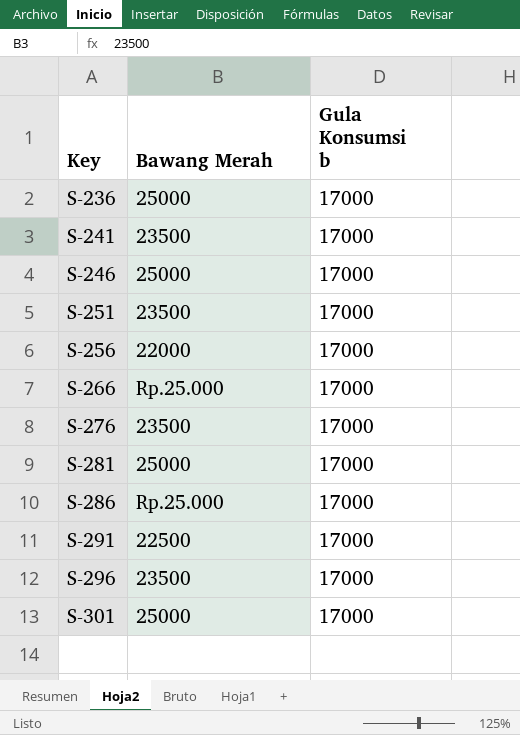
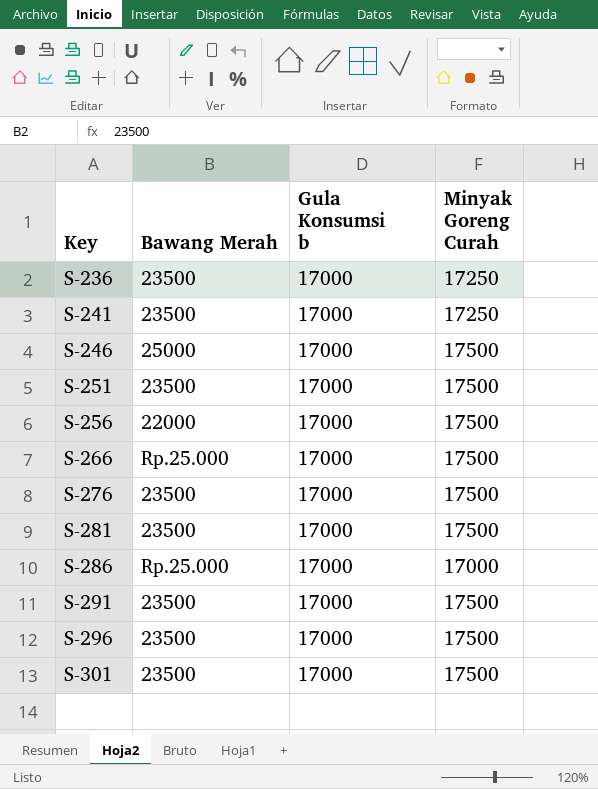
column Minyak Goreng Curah | position: none -> 4
S-236 | Bawang Merah: 25000 -> 23500
S-281 | Bawang Merah: 25000 -> 23500
S-291 | Bawang Merah: 22500 -> 23500
S-301 | Bawang Merah: 25000 -> 23500

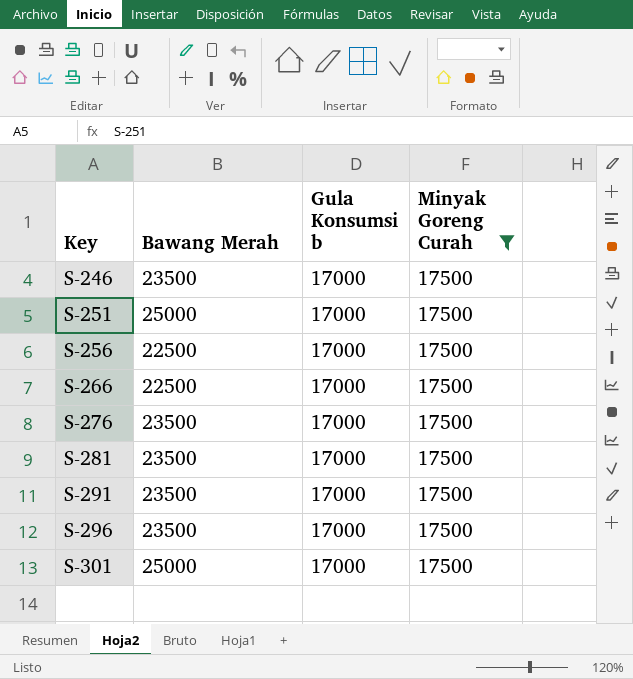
filter: none -> Minyak Goreng Curah = 17500
S-246 | Bawang Merah: 25000 -> 23500
S-251 | Bawang Merah: 23500 -> 25000
S-256 | Bawang Merah: 22000 -> 22500
S-266 | Bawang Merah: Rp.25.000 -> 22500
S-301 | Bawang Merah: 23500 -> 25000

